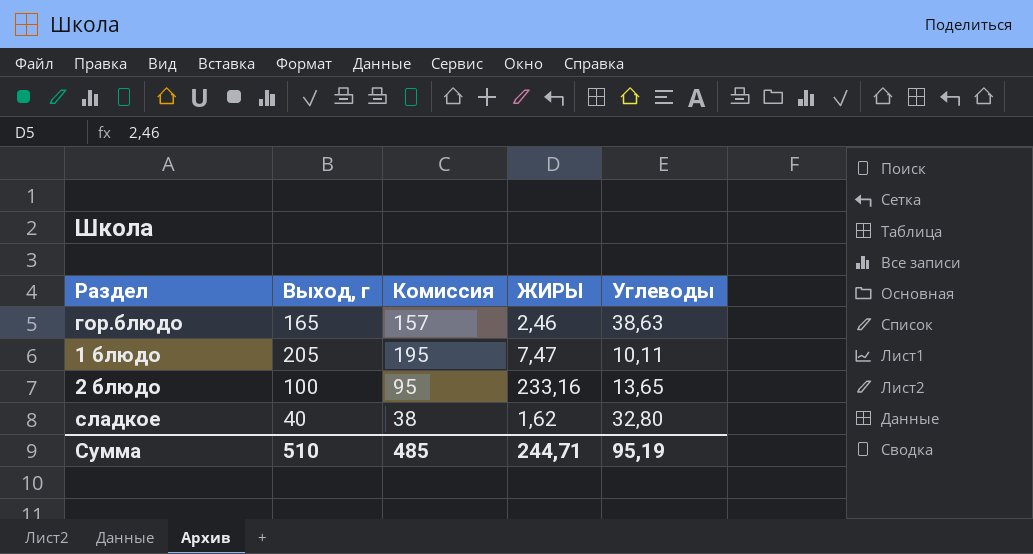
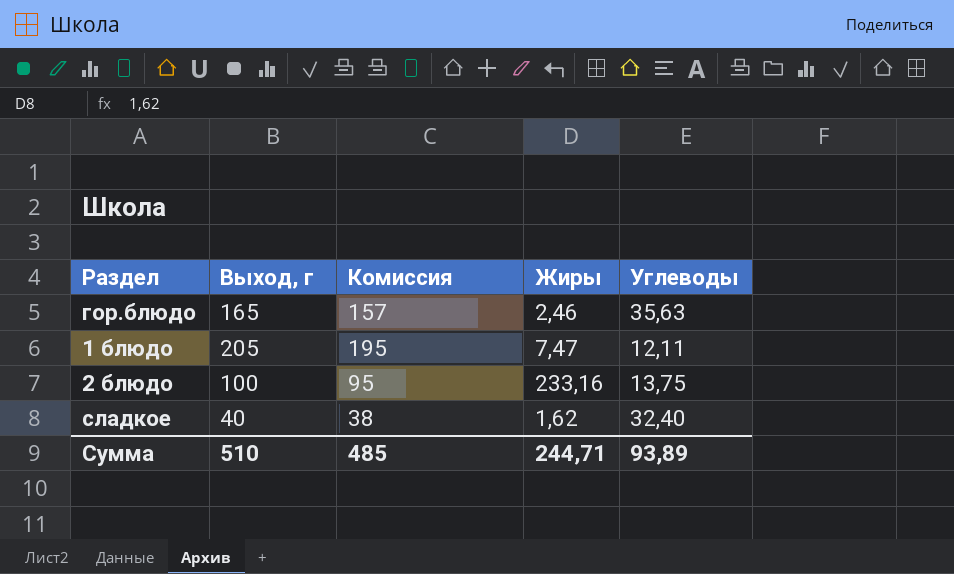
column name: ЖИРЫ -> Жиры
гор.блюдо | Углеводы: 38,63 -> 35,63
1 блюдо | Углеводы: 10,11 -> 12,11
2 блюдо | Углеводы: 13,65 -> 13,75
сладкое | Углеводы: 32,80 -> 32,40
Сумма | Углеводы: 95,19 -> 93,89

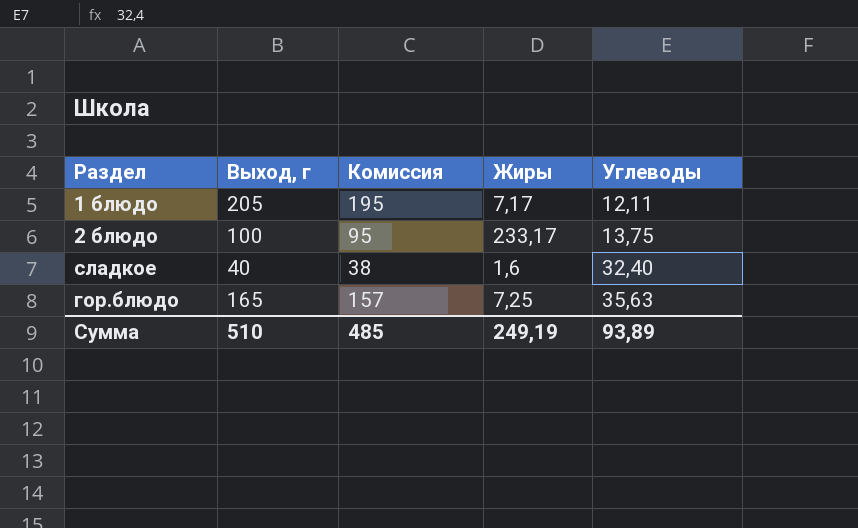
row order: none -> Углеводы ascending
1 блюдо | Жиры: 7,47 -> 7,17
2 блюдо | Жиры: 233,16 -> 233,17
сладкое | Жиры: 1,62 -> 1,6
гор.блюдо | Жиры: 2,46 -> 7,25
Сумма | Жиры: 244,71 -> 249,19

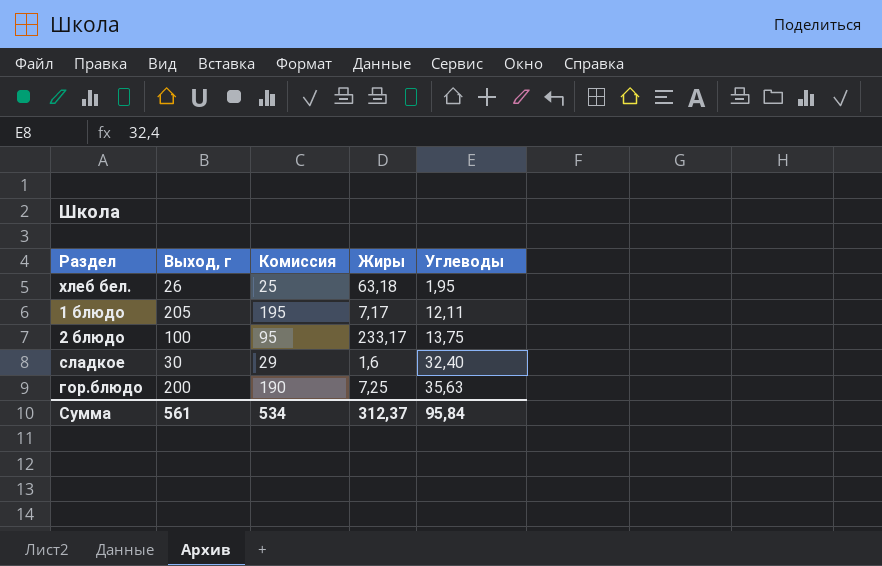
row хлеб бел.: none -> 26 | 25 | 63,18 | 1,95
сладкое | Выход, г: 40 -> 30
сладкое | Комиссия: 38 -> 29
гор.блюдо | Выход, г: 165 -> 200
гор.блюдо | Комиссия: 157 -> 190
Сумма | Выход, г: 510 -> 561
Сумма | Комиссия: 485 -> 534
Сумма | Жиры: 249,19 -> 312,37
Сумма | Углеводы: 93,89 -> 95,84

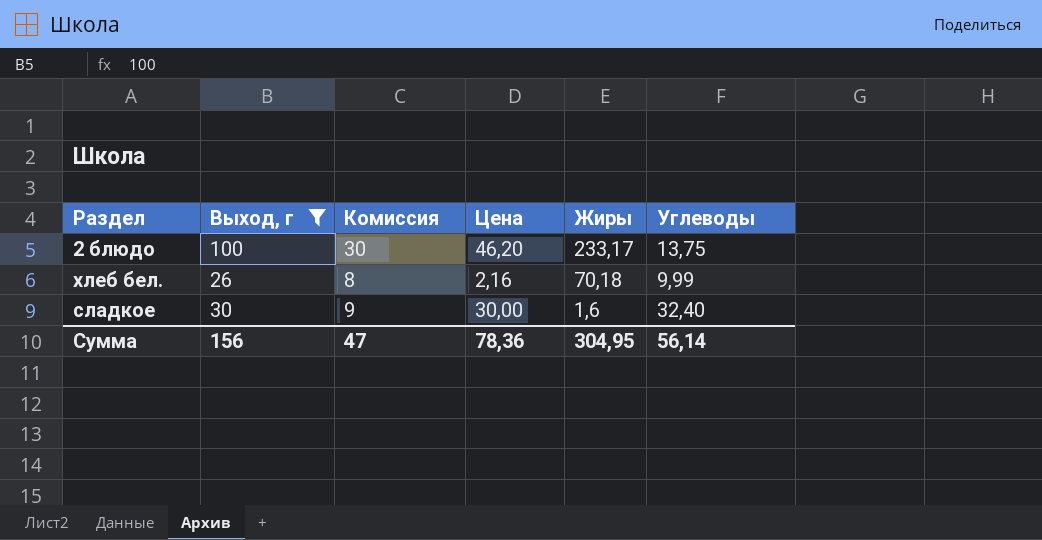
filter: none -> Выход, г <= 100
row order: Углеводы ascending -> Жиры descending
column Комиссия | formula: [Выход, г] * 0,95 -> [Выход, г] * 0,3
column Цена | position: none -> 4
хлеб бел. | Жиры: 63,18 -> 70,18
хлеб бел. | Углеводы: 1,95 -> 9,99
Сумма | Выход, г: 561 -> 156
Сумма | Комиссия: 534 -> 47
Сумма | Жиры: 312,37 -> 304,95
Сумма | Углеводы: 95,84 -> 56,14

